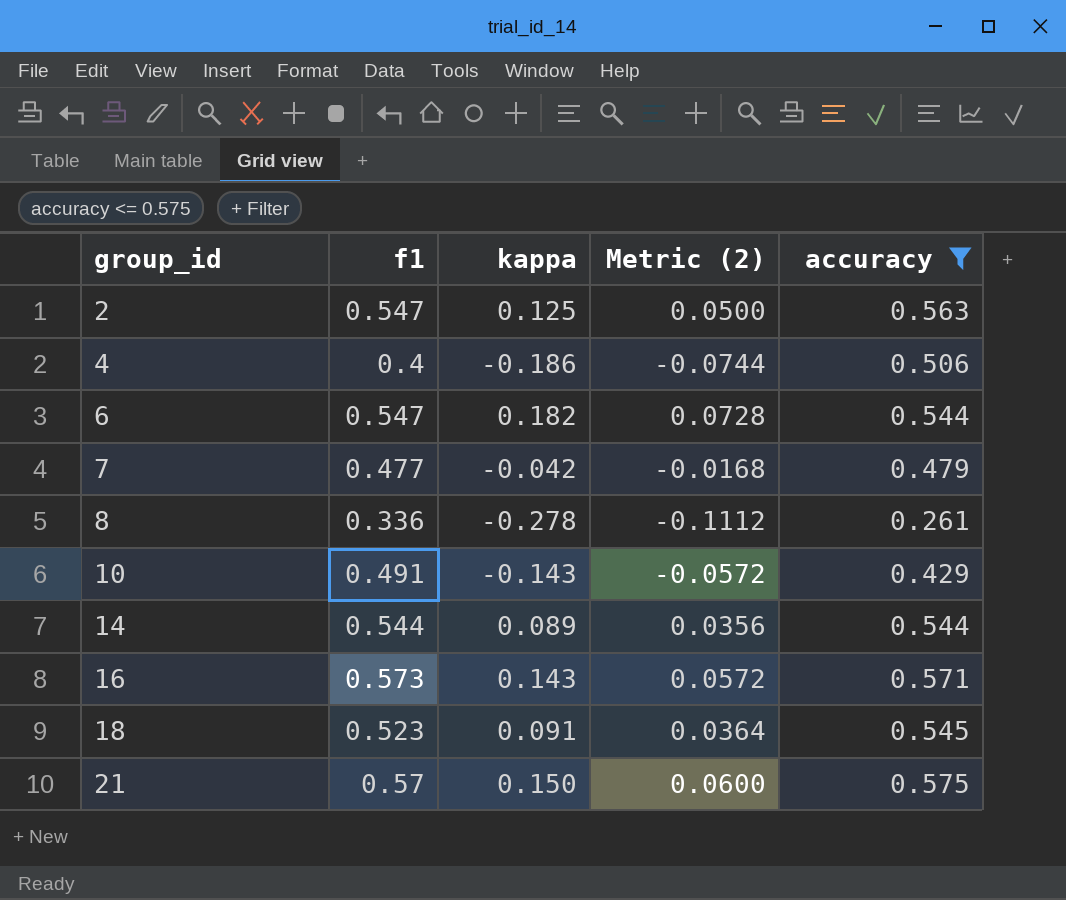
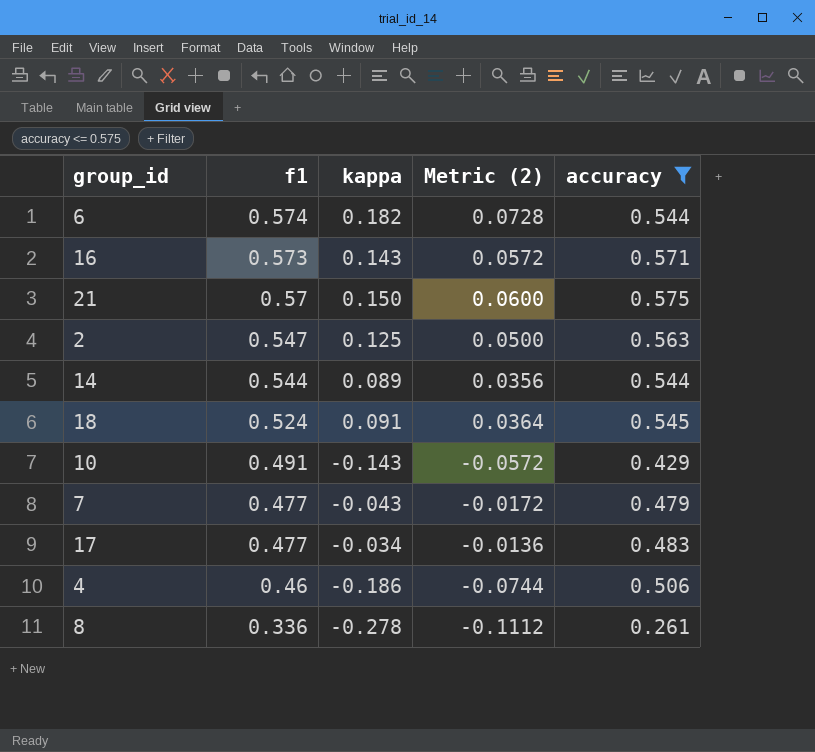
row order: group_id ascending -> f1 descending
6 | f1: 0.547 -> 0.574
18 | f1: 0.523 -> 0.524
7 | kappa: -0.042 -> -0.043
7 | Metric (2): -0.0168 -> -0.0172
row 17: none -> 0.477 | -0.034 | -0.0136 | 0.483
4 | f1: 0.4 -> 0.46

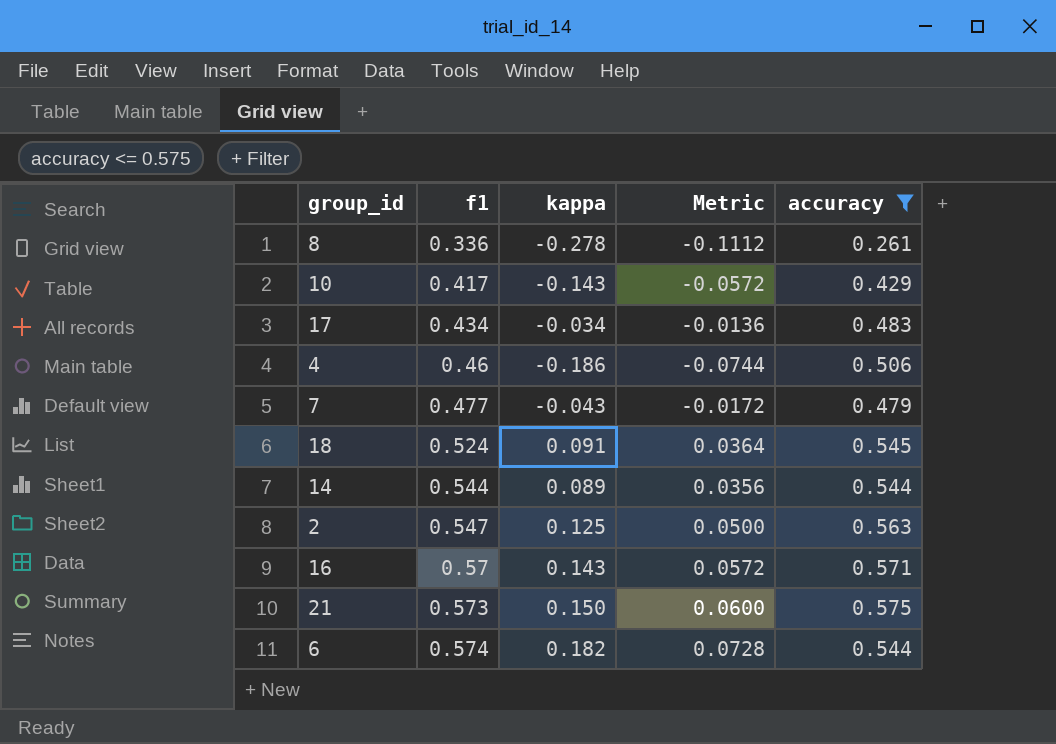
row order: f1 descending -> f1 ascending
column name: Metric (2) -> Metric
10 | f1: 0.491 -> 0.417
17 | f1: 0.477 -> 0.434
16 | f1: 0.573 -> 0.57
21 | f1: 0.57 -> 0.573

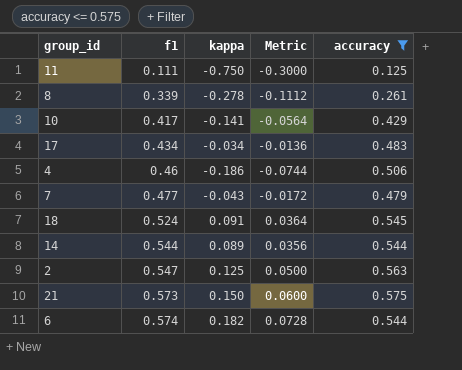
row 16: 0.57 | 0.143 | 0.0572 | 0.571 -> none
row 11: none -> 0.111 | -0.750 | -0.3000 | 0.125
8 | f1: 0.336 -> 0.339
10 | kappa: -0.143 -> -0.141
10 | Metric: -0.0572 -> -0.0564

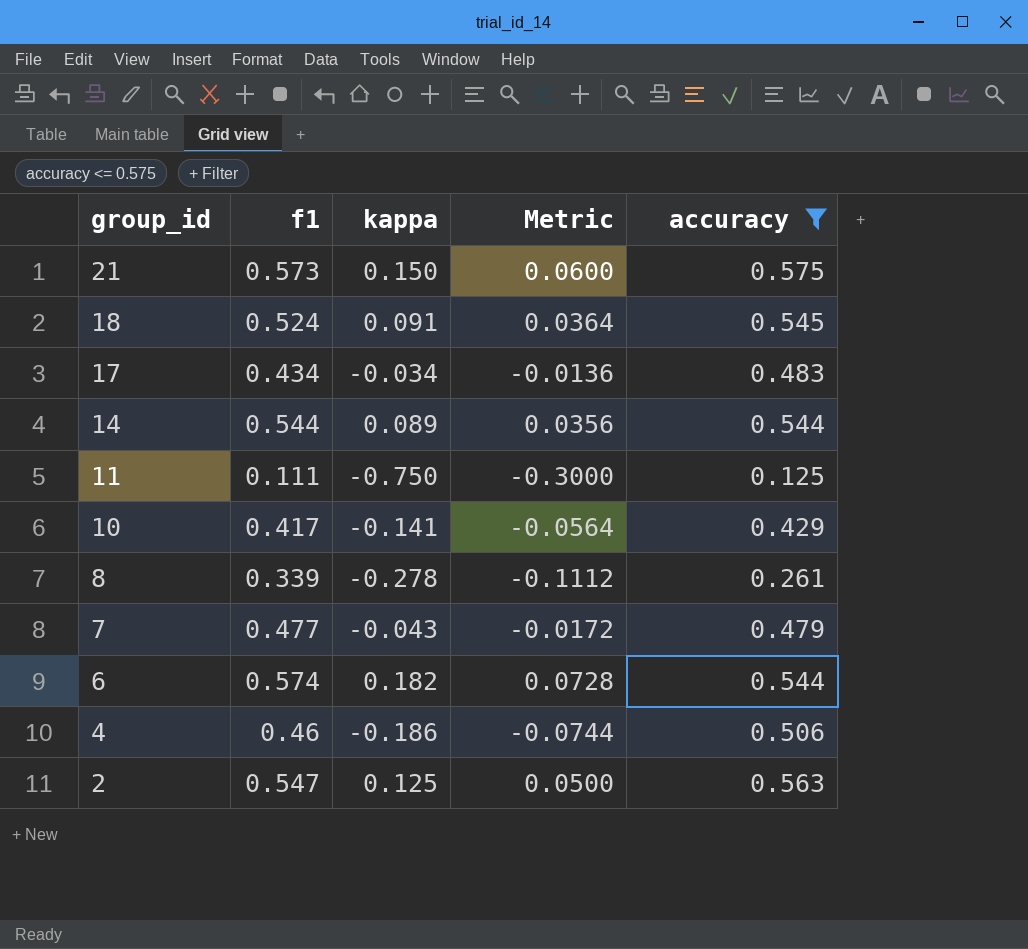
row order: f1 ascending -> group_id descending

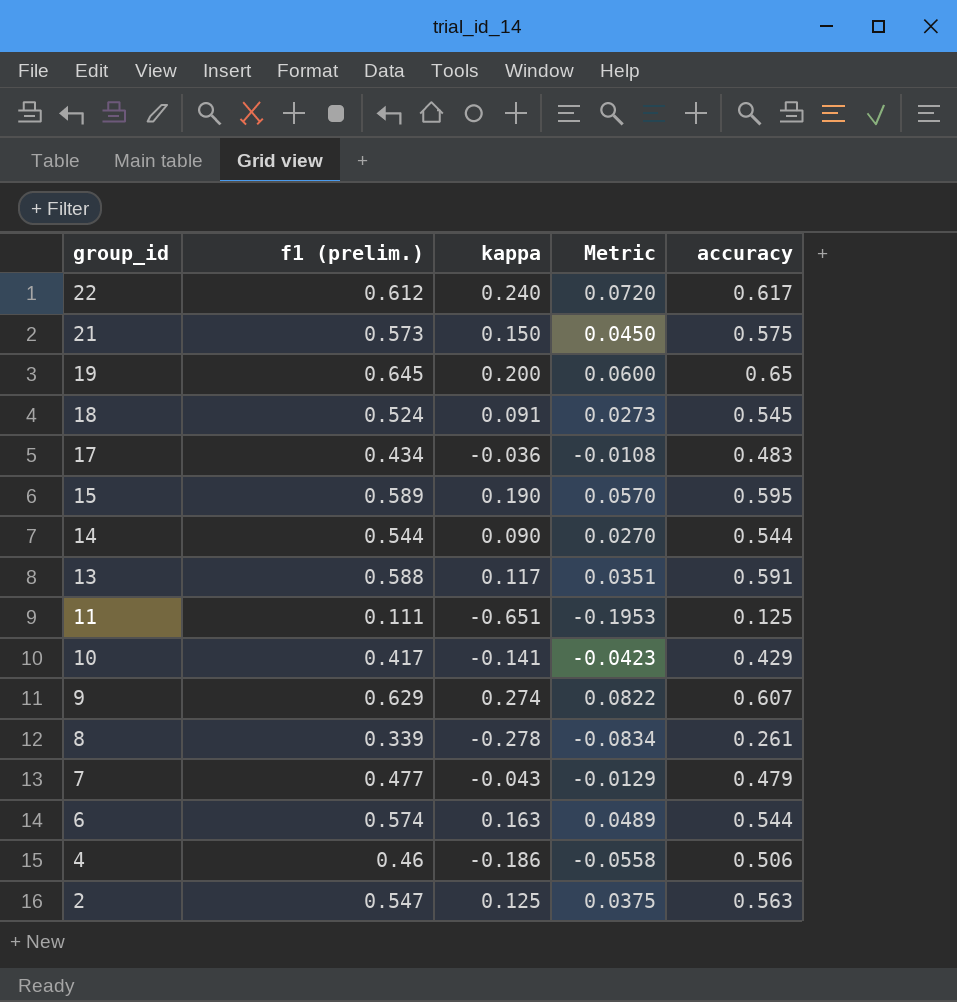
filter: accuracy <= 0.575 -> none
column name: f1 -> f1 (prelim.)
column Metric | formula: [kappa] * 0.4 -> [kappa] * 0.3
17 | kappa: -0.034 -> -0.036
14 | kappa: 0.089 -> 0.090
11 | kappa: -0.750 -> -0.651
6 | kappa: 0.182 -> 0.163

